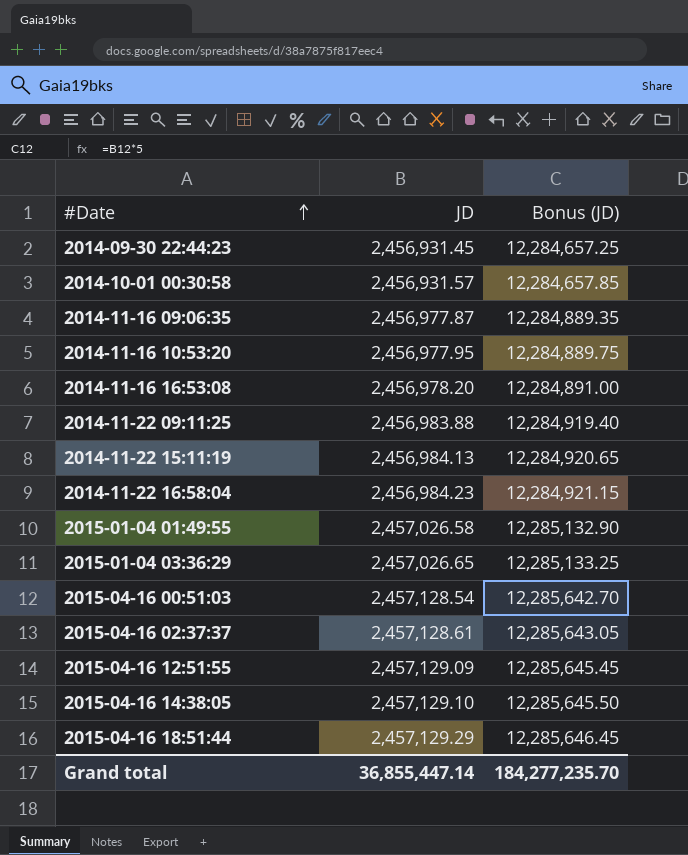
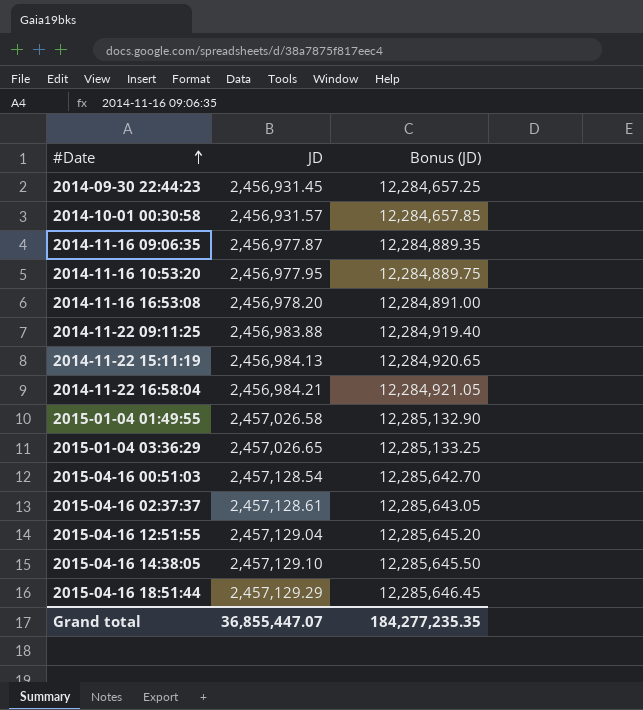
2014-11-22 16:58:04 | JD: 2,456,984.23 -> 2,456,984.21
2014-11-22 16:58:04 | Bonus (JD): 12,284,921.15 -> 12,284,921.05
2015-04-16 12:51:55 | JD: 2,457,129.09 -> 2,457,129.04
2015-04-16 12:51:55 | Bonus (JD): 12,285,645.45 -> 12,285,645.20
Grand total | JD: 36,855,447.14 -> 36,855,447.07
Grand total | Bonus (JD): 184,277,235.70 -> 184,277,235.35

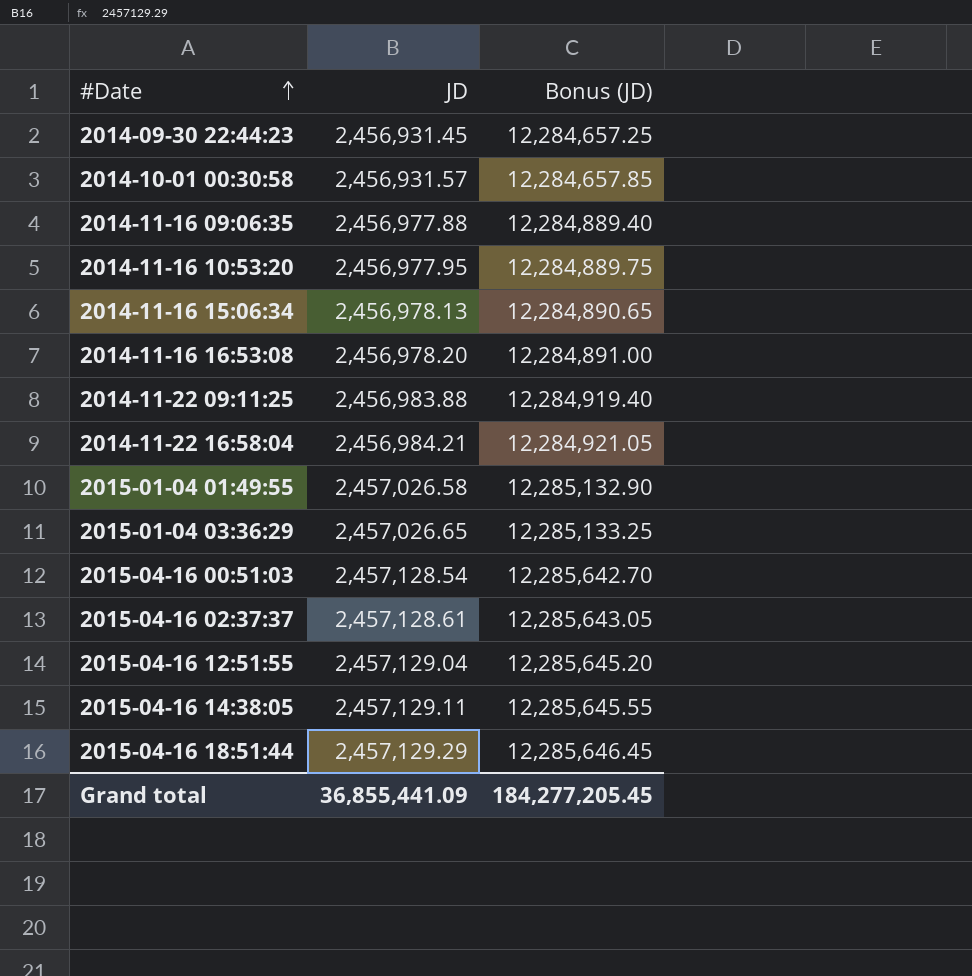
row 2014-11-22 15:11:19: 2,456,984.13 | 12,284,920.65 -> none
2014-11-16 09:06:35 | JD: 2,456,977.87 -> 2,456,977.88
2014-11-16 09:06:35 | Bonus (JD): 12,284,889.35 -> 12,284,889.40
row 2014-11-16 15:06:34: none -> 2,456,978.13 | 12,284,890.65
2015-04-16 14:38:05 | JD: 2,457,129.10 -> 2,457,129.11
2015-04-16 14:38:05 | Bonus (JD): 12,285,645.50 -> 12,285,645.55
Grand total | JD: 36,855,447.07 -> 36,855,441.09
Grand total | Bonus (JD): 184,277,235.35 -> 184,277,205.45

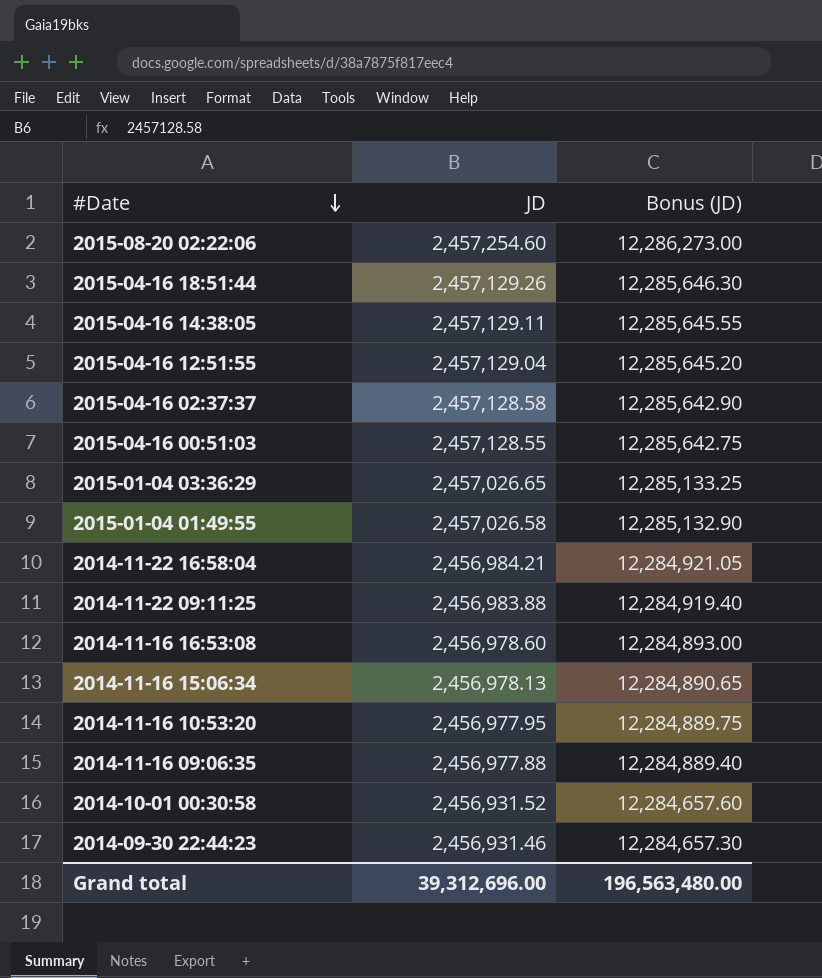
row order: #Date ascending -> #Date descending
row 2015-08-20 02:22:06: none -> 2,457,254.60 | 12,286,273.00
2015-04-16 18:51:44 | JD: 2,457,129.29 -> 2,457,129.26
2015-04-16 18:51:44 | Bonus (JD): 12,285,646.45 -> 12,285,646.30
2015-04-16 02:37:37 | JD: 2,457,128.61 -> 2,457,128.58
2015-04-16 02:37:37 | Bonus (JD): 12,285,643.05 -> 12,285,642.90
2015-04-16 00:51:03 | JD: 2,457,128.54 -> 2,457,128.55
2015-04-16 00:51:03 | Bonus (JD): 12,285,642.70 -> 12,285,642.75
2014-11-16 16:53:08 | JD: 2,456,978.20 -> 2,456,978.60
2014-11-16 16:53:08 | Bonus (JD): 12,284,891.00 -> 12,284,893.00
2014-10-01 00:30:58 | JD: 2,456,931.57 -> 2,456,931.52
2014-10-01 00:30:58 | Bonus (JD): 12,284,657.85 -> 12,284,657.60
2014-09-30 22:44:23 | JD: 2,456,931.45 -> 2,456,931.46
2014-09-30 22:44:23 | Bonus (JD): 12,284,657.25 -> 12,284,657.30
Grand total | JD: 36,855,441.09 -> 39,312,696.00
Grand total | Bonus (JD): 184,277,205.45 -> 196,563,480.00

